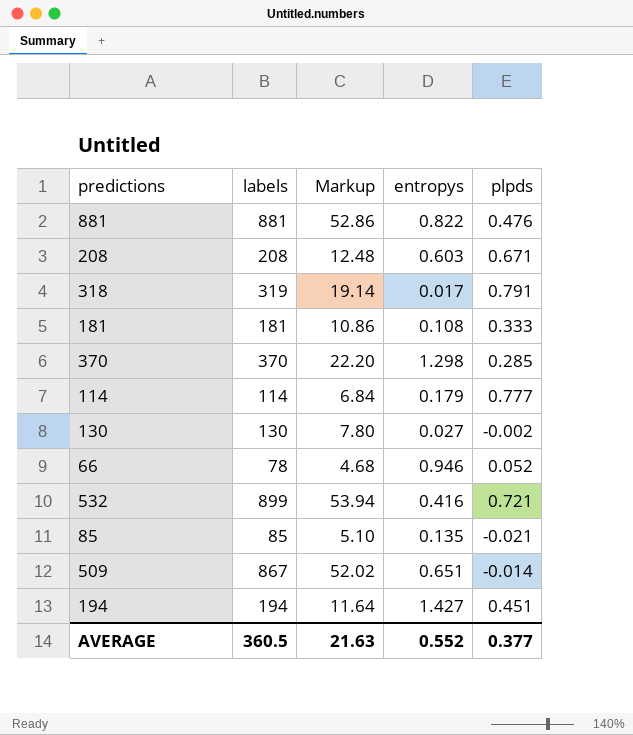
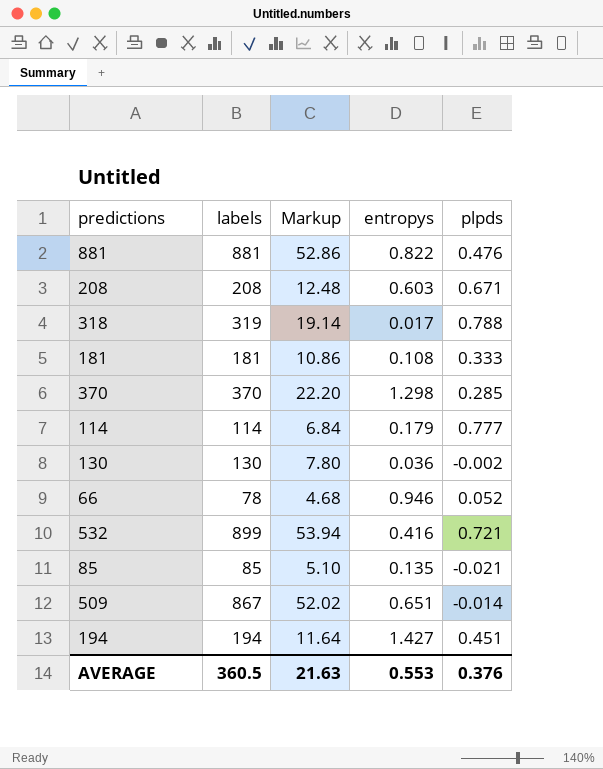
318 | plpds: 0.791 -> 0.788
130 | entropys: 0.027 -> 0.036
AVERAGE | entropys: 0.552 -> 0.553
AVERAGE | plpds: 0.377 -> 0.376

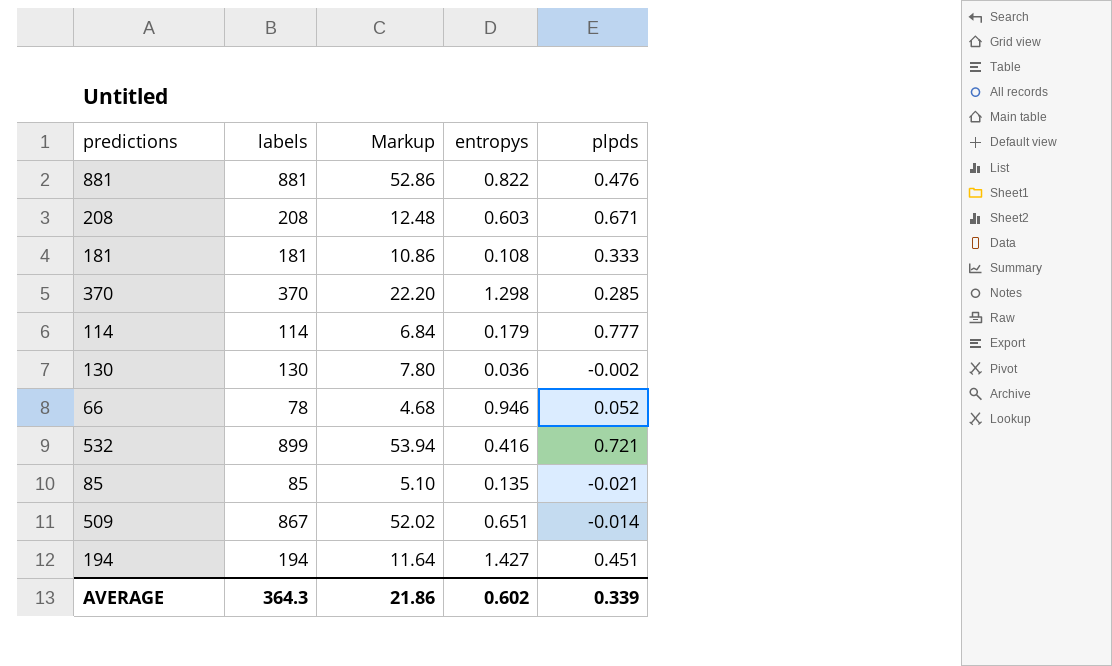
row 318: 319 | 19.14 | 0.017 | 0.788 -> none
AVERAGE | labels: 360.5 -> 364.3
AVERAGE | Markup: 21.63 -> 21.86
AVERAGE | entropys: 0.553 -> 0.602
AVERAGE | plpds: 0.376 -> 0.339

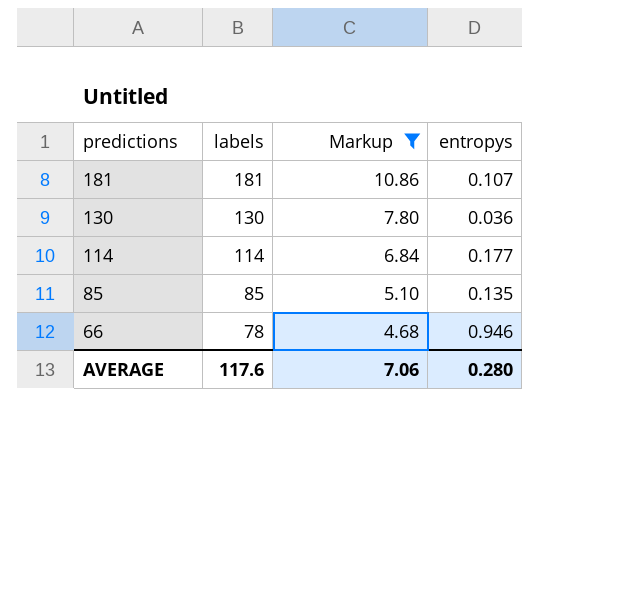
filter: none -> Markup <= 10.86
row order: none -> predictions descending
column plpds | position: 5 -> none
181 | entropys: 0.108 -> 0.107
114 | entropys: 0.179 -> 0.177
AVERAGE | labels: 364.3 -> 117.6
AVERAGE | Markup: 21.86 -> 7.06
AVERAGE | entropys: 0.602 -> 0.280

